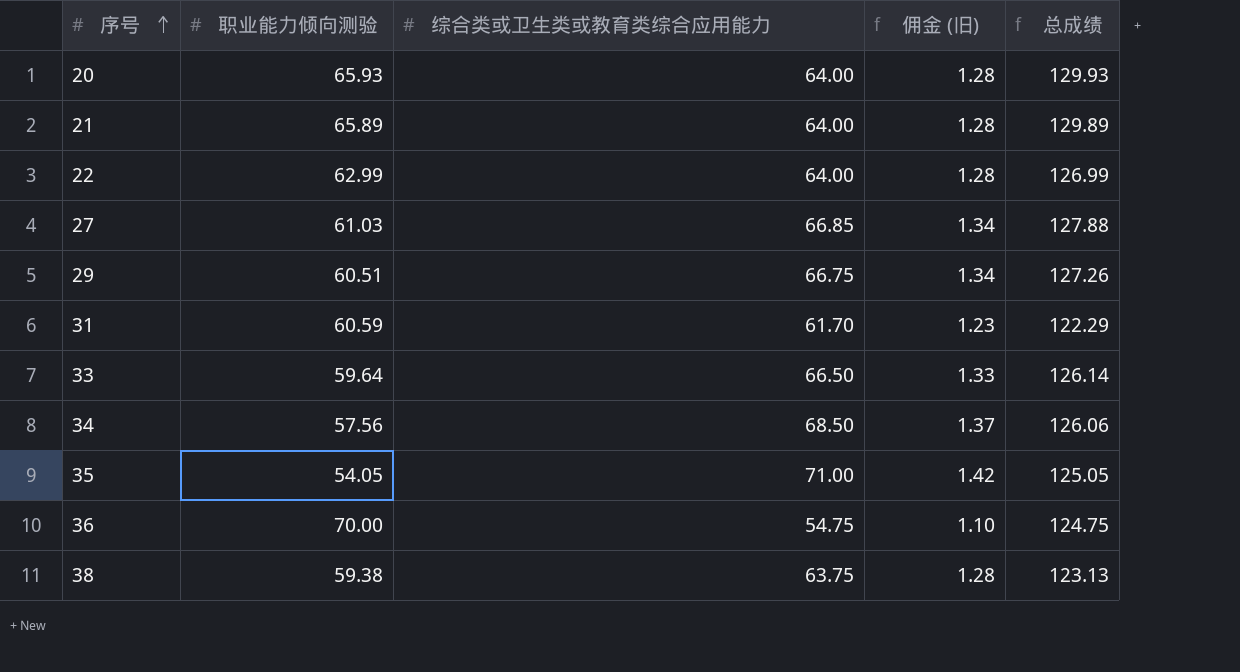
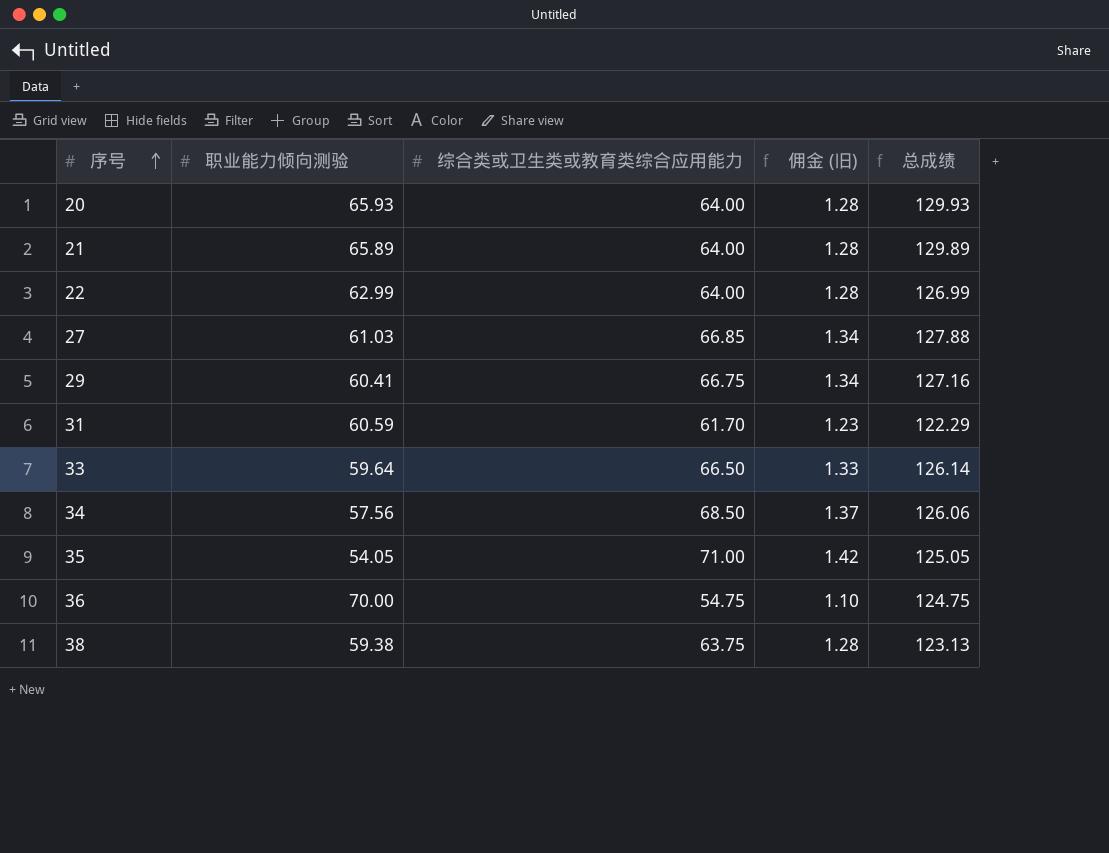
29 | 职业能力倾向测验: 60.51 -> 60.41
29 | 总成绩: 127.26 -> 127.16

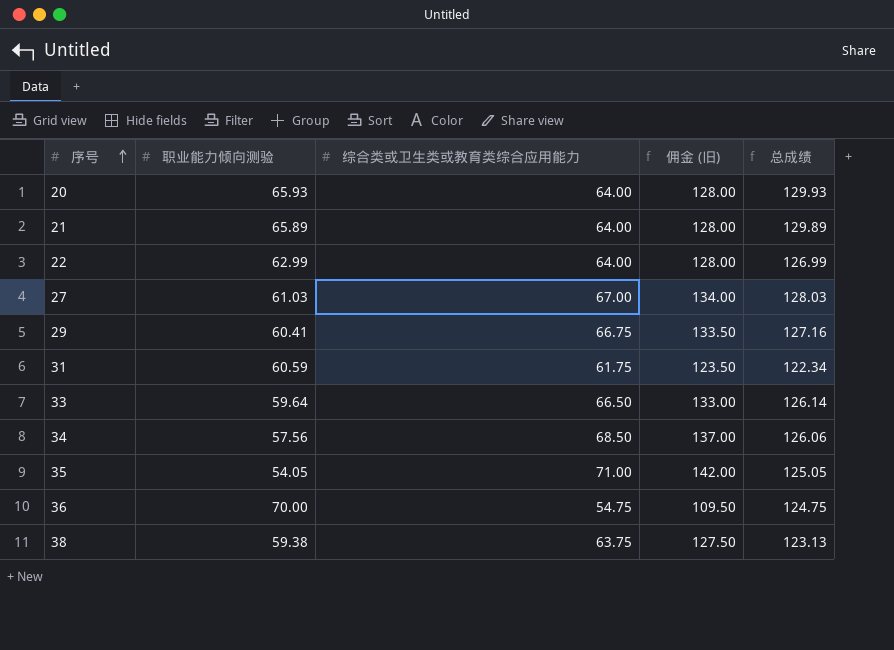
column 佣金 (旧) | formula: [综合类或卫生类或教育类综合应用能力] * 0.02 -> [综合类或卫生类或教育类综合应用能力] * 2
27 | 综合类或卫生类或教育类综合应用能力: 66.85 -> 67.00
27 | 总成绩: 127.88 -> 128.03
31 | 综合类或卫生类或教育类综合应用能力: 61.70 -> 61.75
31 | 总成绩: 122.29 -> 122.34

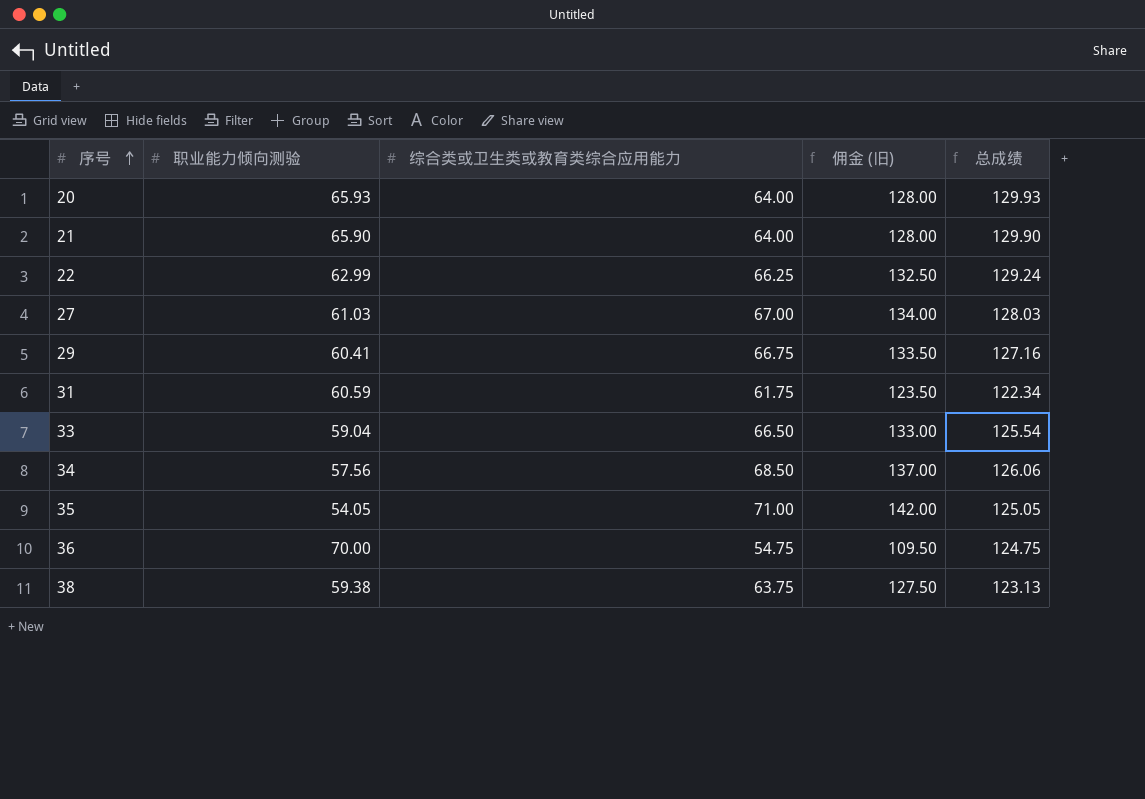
21 | 职业能力倾向测验: 65.89 -> 65.90
21 | 总成绩: 129.89 -> 129.90
22 | 综合类或卫生类或教育类综合应用能力: 64.00 -> 66.25
22 | 佣金 (旧): 128.00 -> 132.50
22 | 总成绩: 126.99 -> 129.24
33 | 职业能力倾向测验: 59.64 -> 59.04
33 | 总成绩: 126.14 -> 125.54

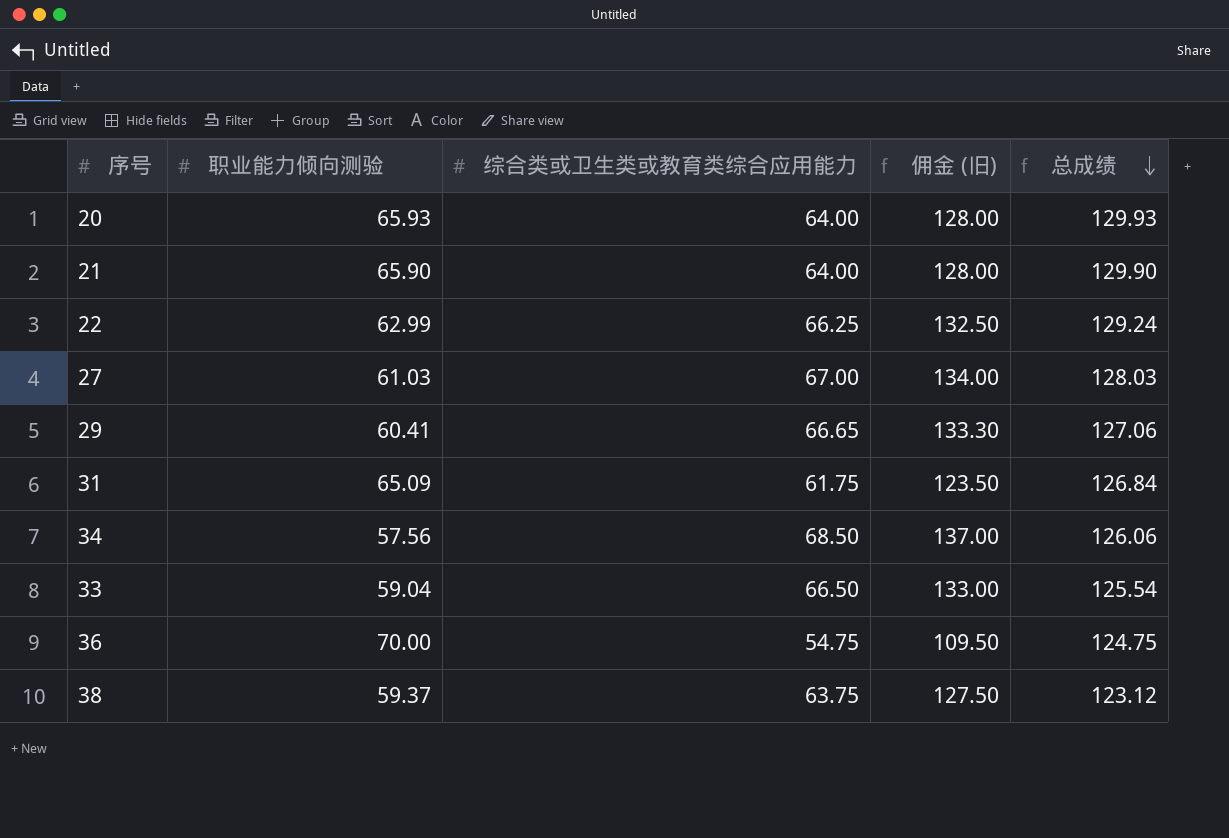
row order: 序号 ascending -> 总成绩 descending
row 35: 54.05 | 71.00 | 142.00 | 125.05 -> none
29 | 综合类或卫生类或教育类综合应用能力: 66.75 -> 66.65
29 | 佣金 (旧): 133.50 -> 133.30
29 | 总成绩: 127.16 -> 127.06
31 | 职业能力倾向测验: 60.59 -> 65.09
31 | 总成绩: 122.34 -> 126.84
38 | 职业能力倾向测验: 59.38 -> 59.37
38 | 总成绩: 123.13 -> 123.12

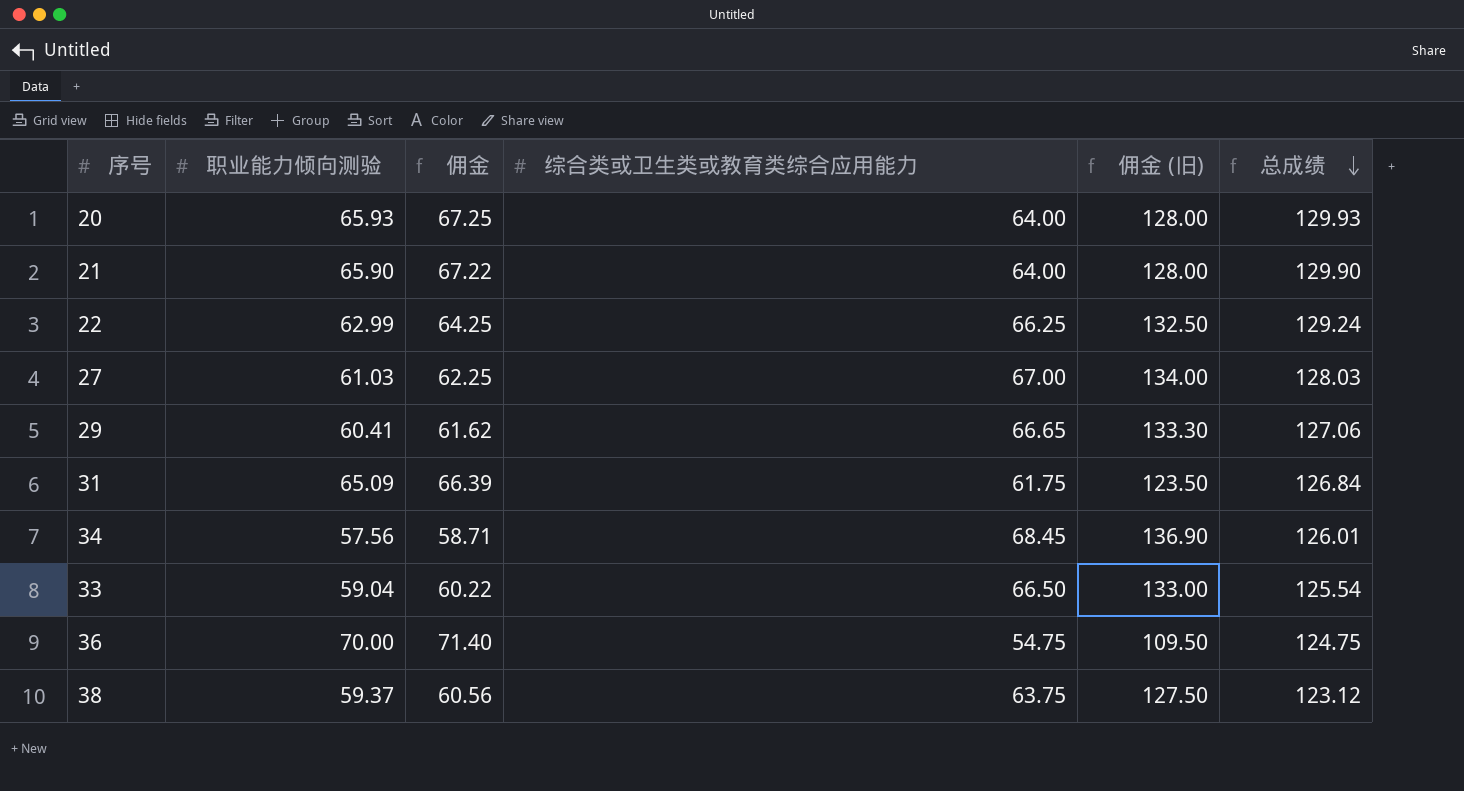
column 佣金 | formula: none -> [职业能力倾向测验] * 1.02
34 | 综合类或卫生类或教育类综合应用能力: 68.50 -> 68.45
34 | 佣金 (旧): 137.00 -> 136.90
34 | 总成绩: 126.06 -> 126.01

